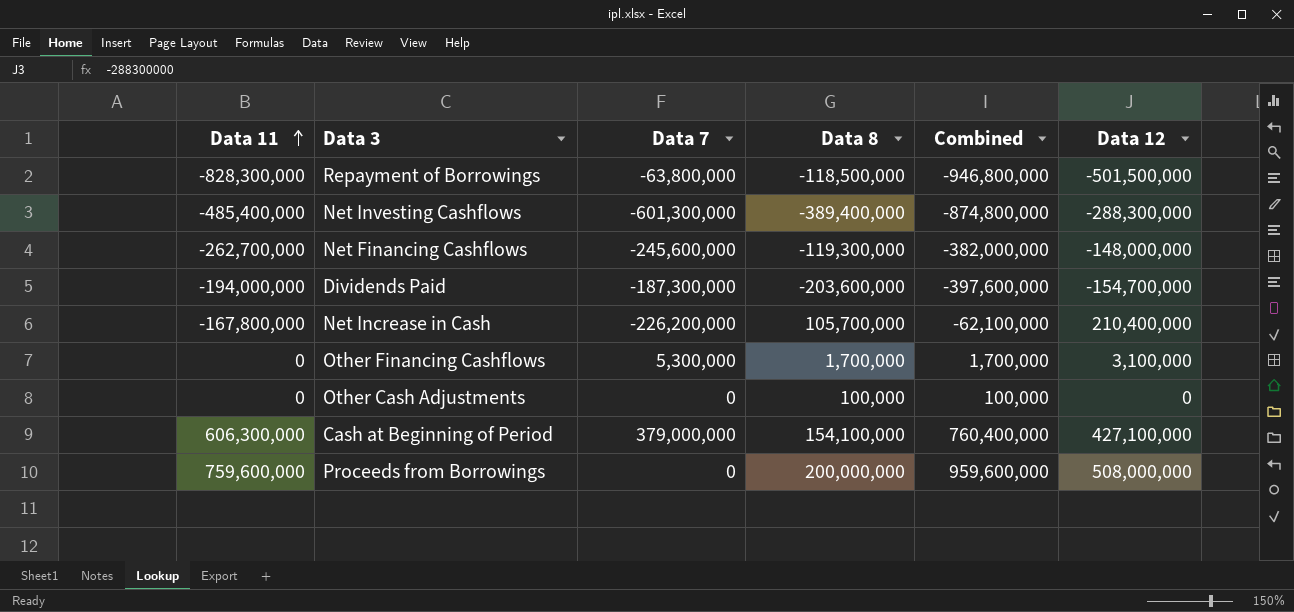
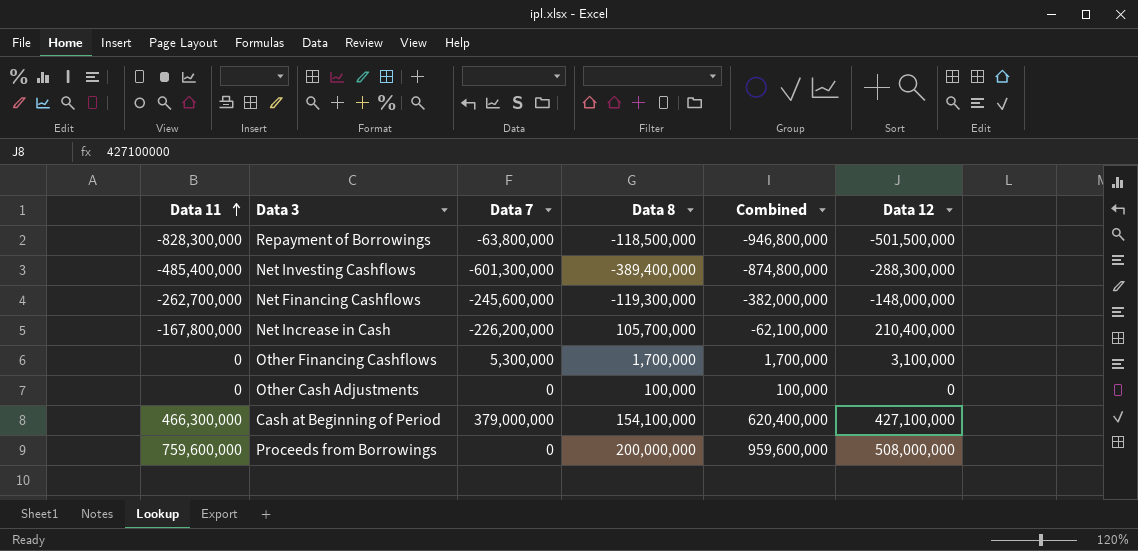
row Dividends Paid: -194,000,000 | -187,300,000 | -203,600,000 | -397,600,000 | -154,700,000 -> none
Cash at Beginning of Period | Data 11: 606,300,000 -> 466,300,000
Cash at Beginning of Period | Combined: 760,400,000 -> 620,400,000

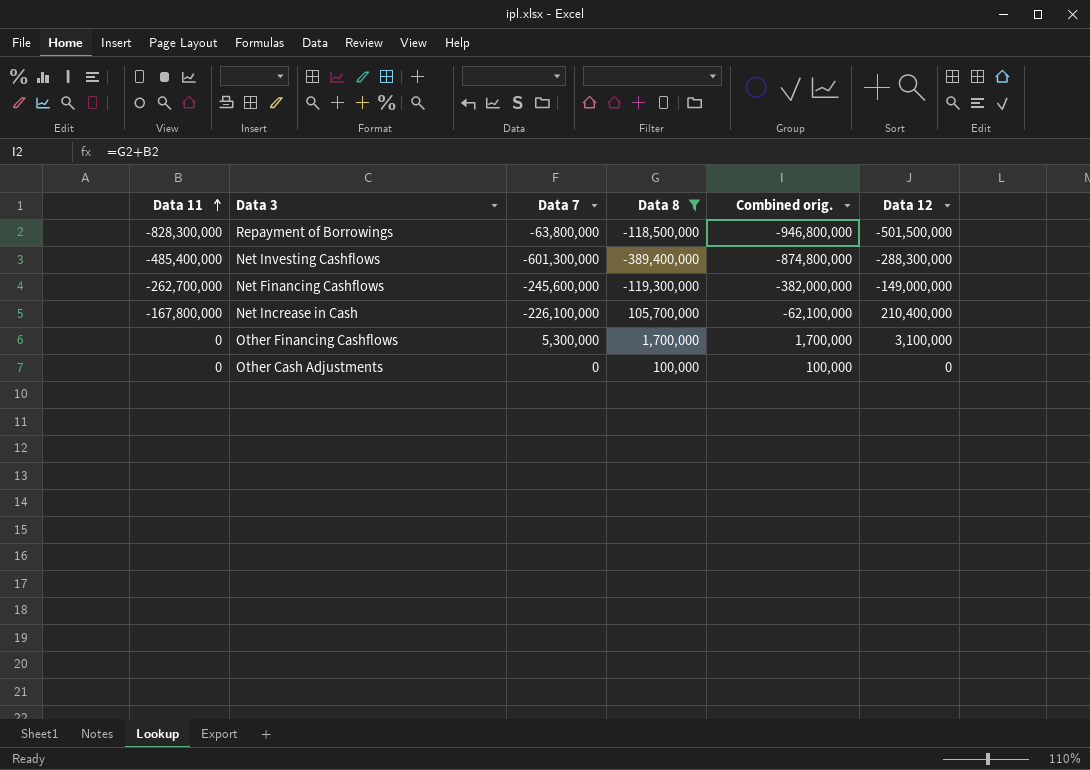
filter: none -> Data 8 <= 105,700,000
column name: Combined -> Combined orig.
Net Financing Cashflows | Data 12: -148,000,000 -> -149,000,000
Net Increase in Cash | Data 7: -226,200,000 -> -226,100,000

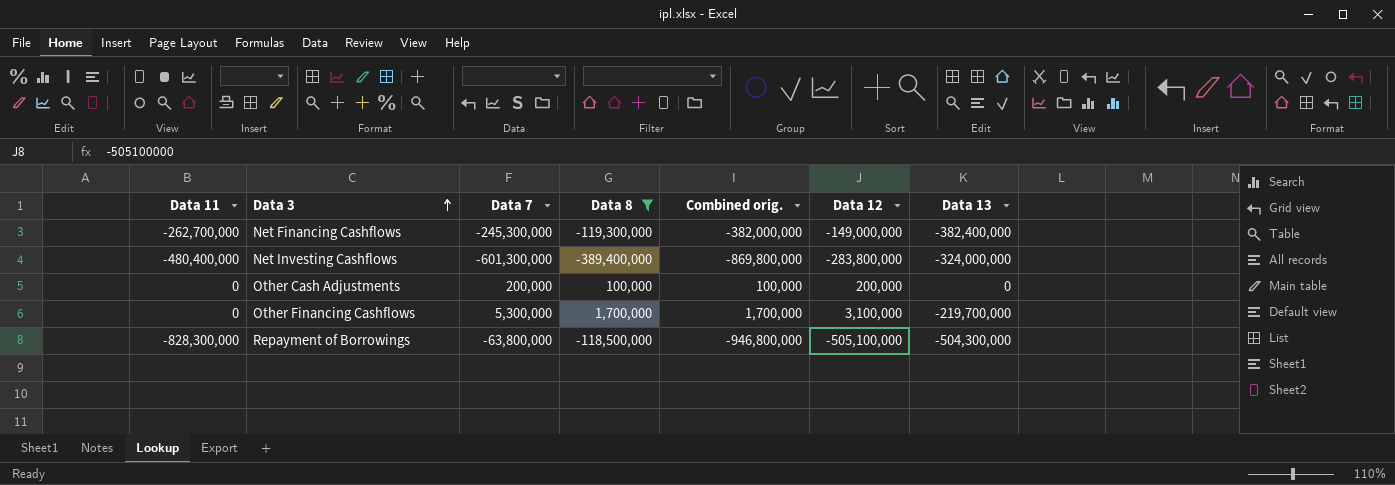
row order: Data 11 ascending -> Data 3 ascending
column Data 13 | position: none -> 7
row Net Increase in Cash: -167,800,000 | -226,100,000 | 105,700,000 | -62,100,000 | 210,400,000 -> none
Net Financing Cashflows | Data 7: -245,600,000 -> -245,300,000
Net Investing Cashflows | Data 11: -485,400,000 -> -480,400,000
Net Investing Cashflows | Combined orig.: -874,800,000 -> -869,800,000
Net Investing Cashflows | Data 12: -288,300,000 -> -283,800,000
Other Cash Adjustments | Data 7: 0 -> 200,000
Other Cash Adjustments | Data 12: 0 -> 200,000
Repayment of Borrowings | Data 12: -501,500,000 -> -505,100,000

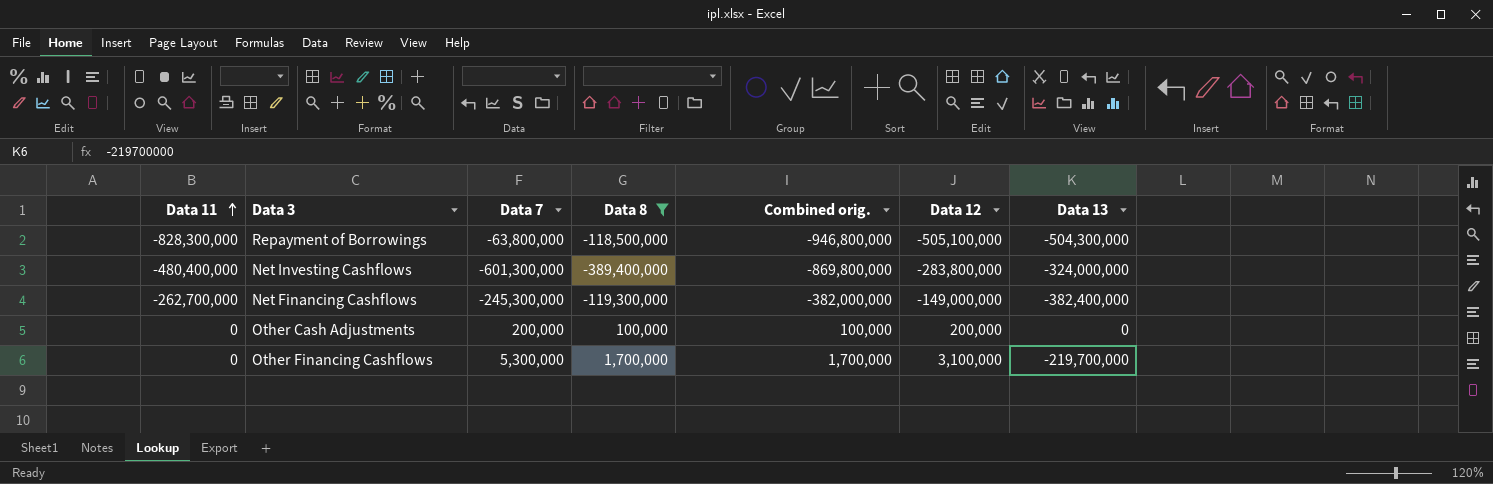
row order: Data 3 ascending -> Data 11 ascending

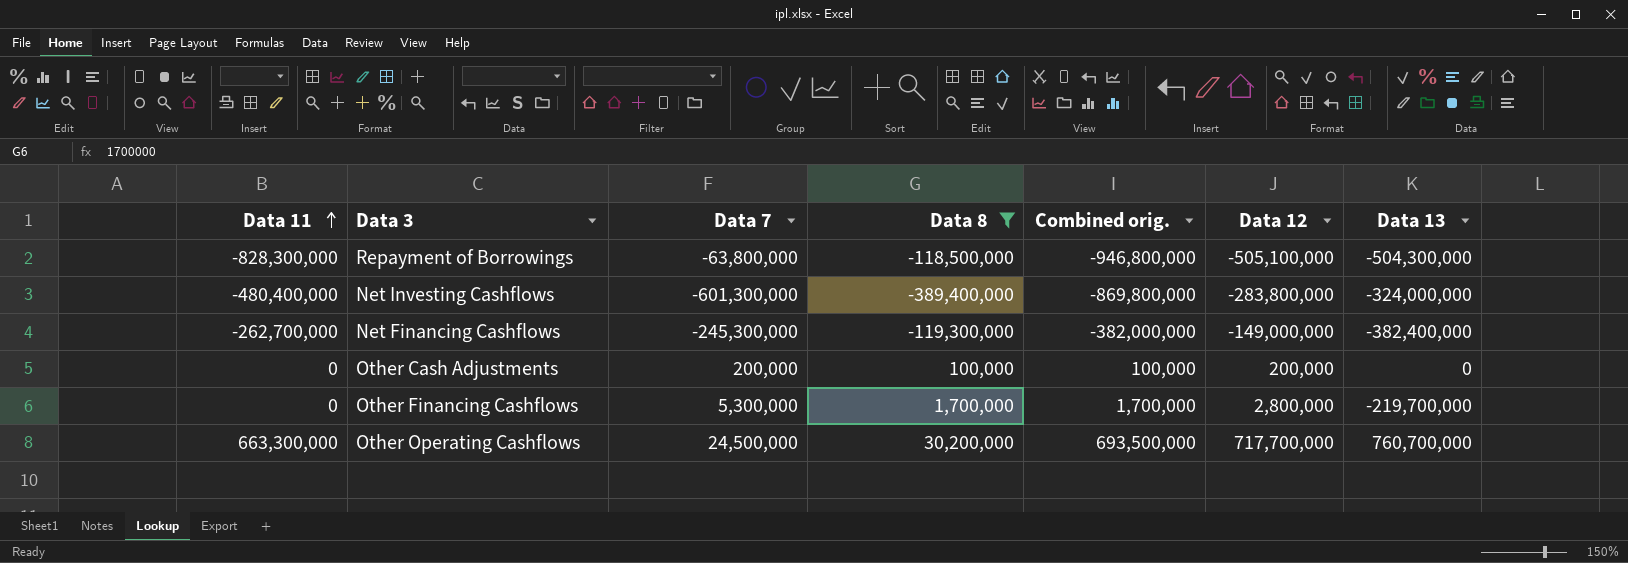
Other Financing Cashflows | Data 12: 3,100,000 -> 2,800,000
row Other Operating Cashflows: none -> 663,300,000 | 24,500,000 | 30,200,000 | 693,500,000 | 717,700,000 | 760,700,000

